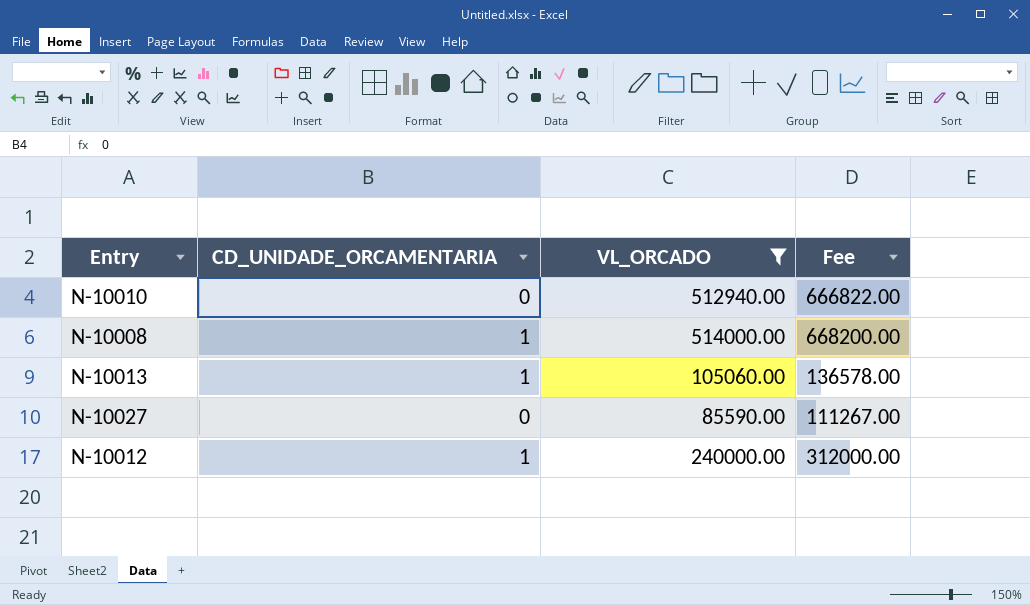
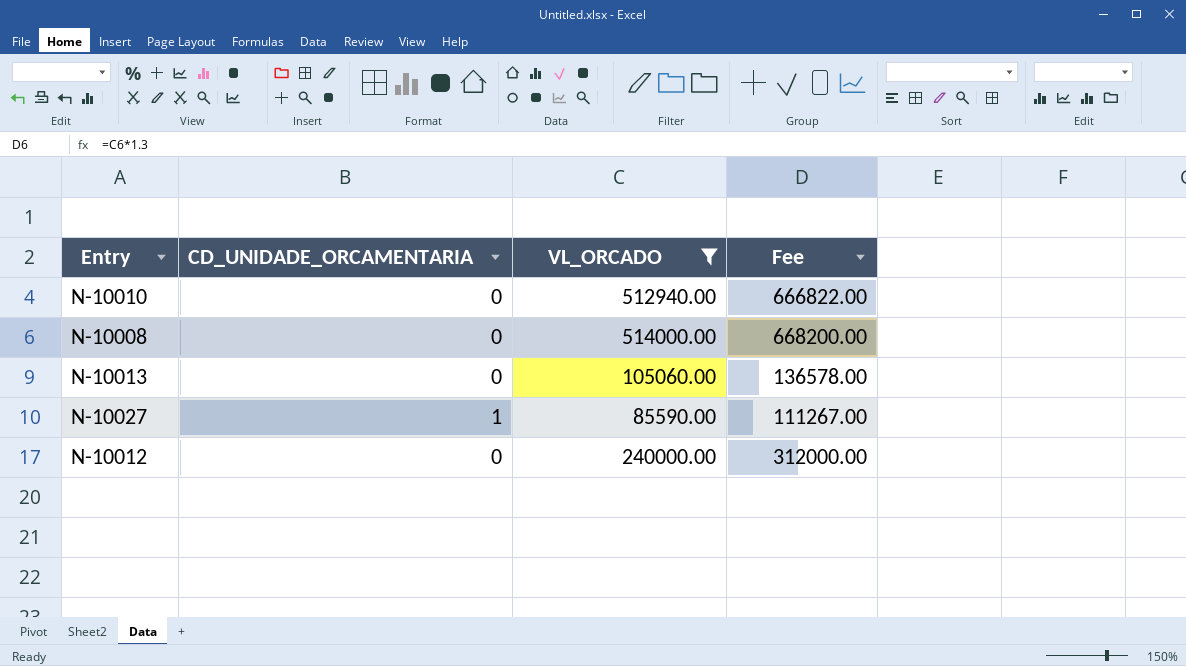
N-10008 | CD_UNIDADE_ORCAMENTARIA: 1 -> 0
N-10013 | CD_UNIDADE_ORCAMENTARIA: 1 -> 0
N-10027 | CD_UNIDADE_ORCAMENTARIA: 0 -> 1
N-10012 | CD_UNIDADE_ORCAMENTARIA: 1 -> 0

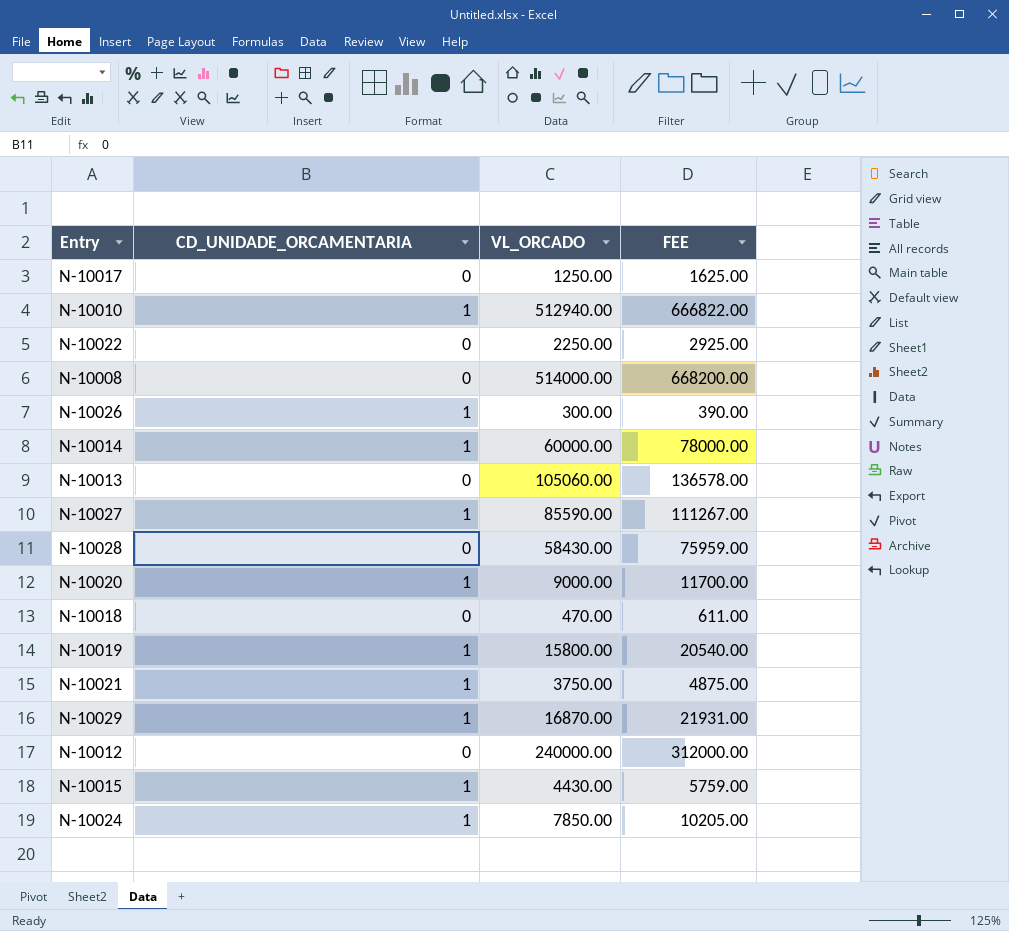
filter: VL_ORCADO >= 85590.00 -> none
column name: Fee -> FEE
N-10010 | CD_UNIDADE_ORCAMENTARIA: 0 -> 1

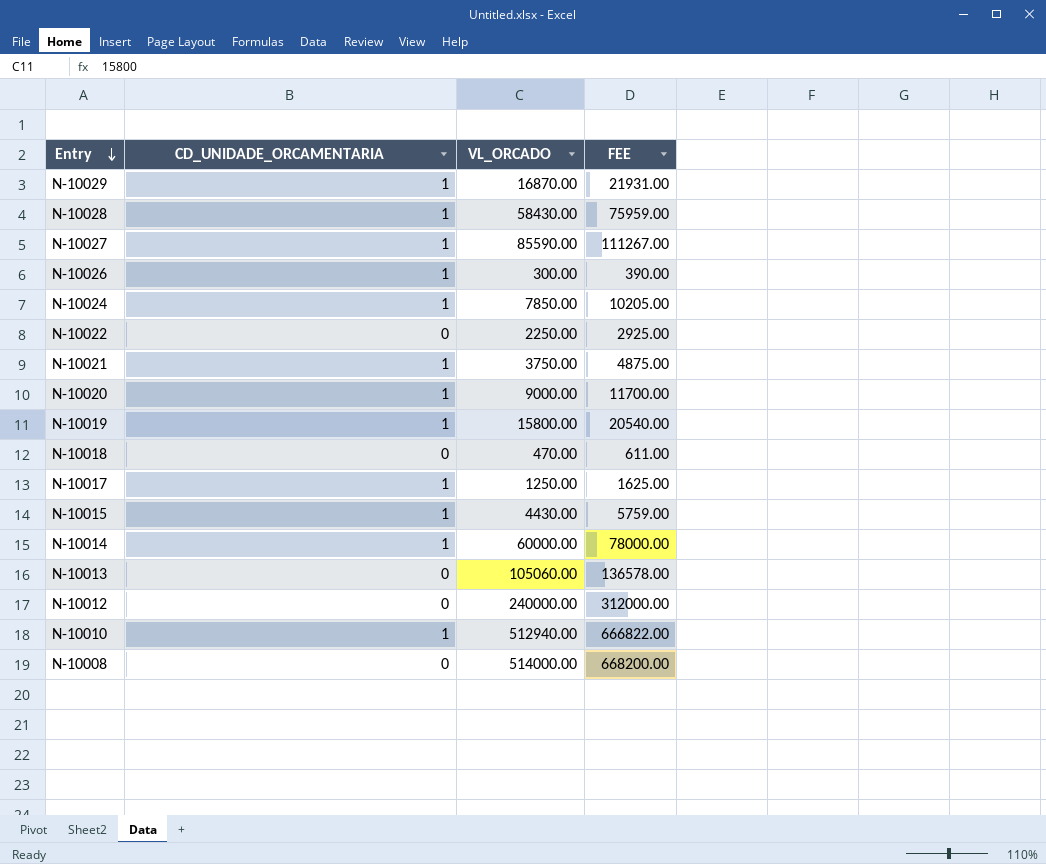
row order: none -> Entry descending
N-10028 | CD_UNIDADE_ORCAMENTARIA: 0 -> 1
N-10017 | CD_UNIDADE_ORCAMENTARIA: 0 -> 1

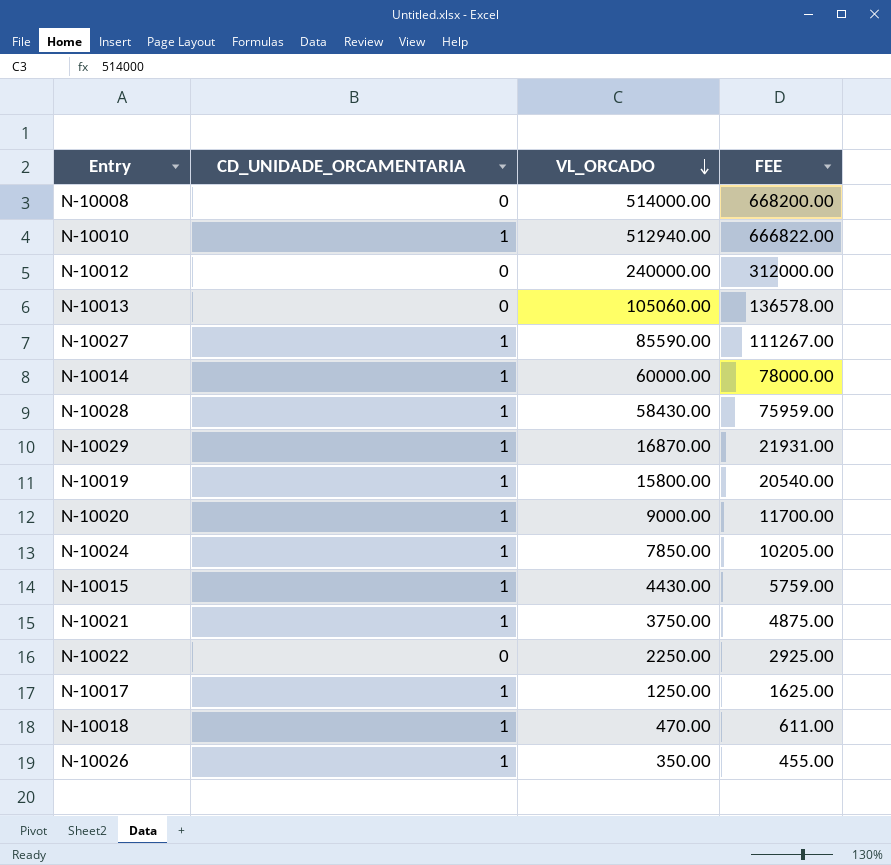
row order: Entry descending -> VL_ORCADO descending
N-10018 | CD_UNIDADE_ORCAMENTARIA: 0 -> 1
N-10026 | VL_ORCADO: 300.00 -> 350.00
N-10026 | FEE: 390.00 -> 455.00

